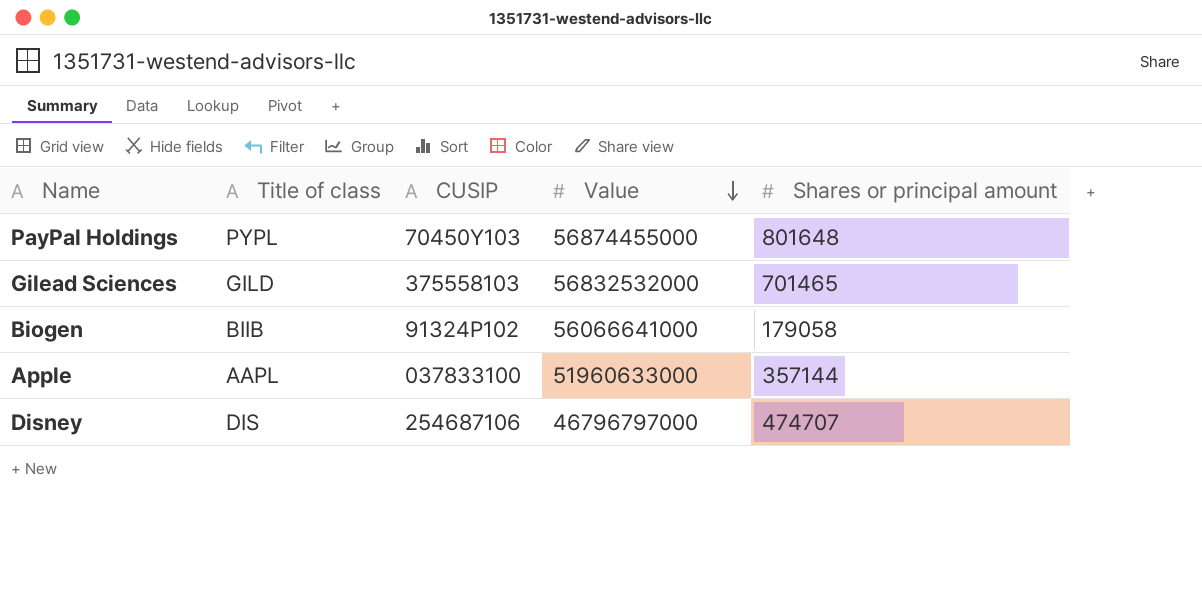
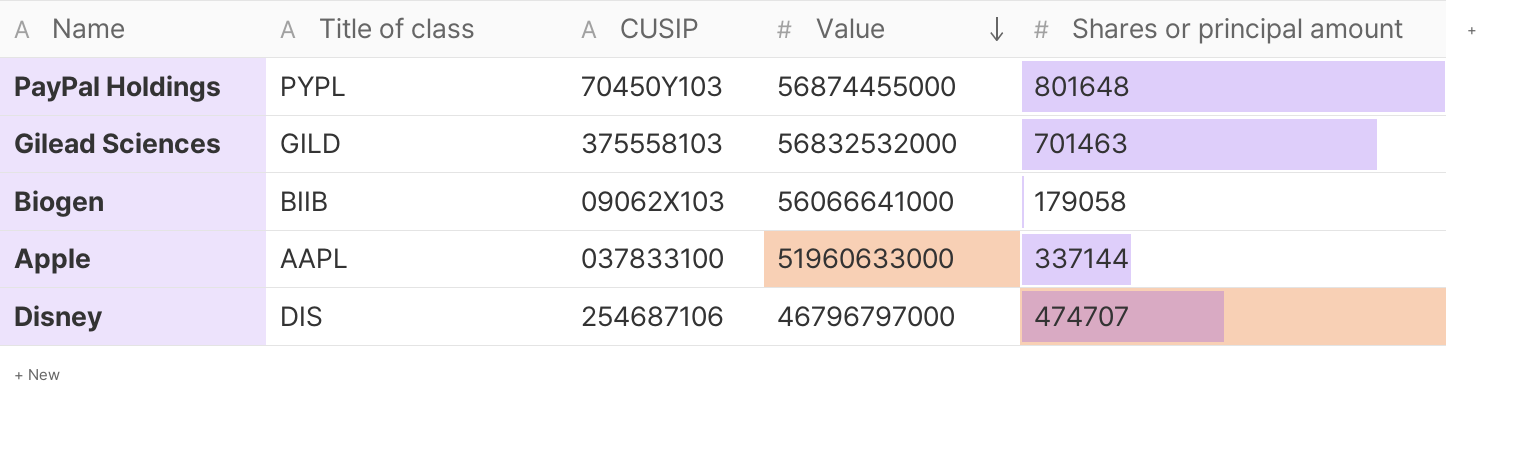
Gilead Sciences | Shares or principal amount: 701465 -> 701463
Biogen | CUSIP: 91324P102 -> 09062X103
Apple | Shares or principal amount: 357144 -> 337144

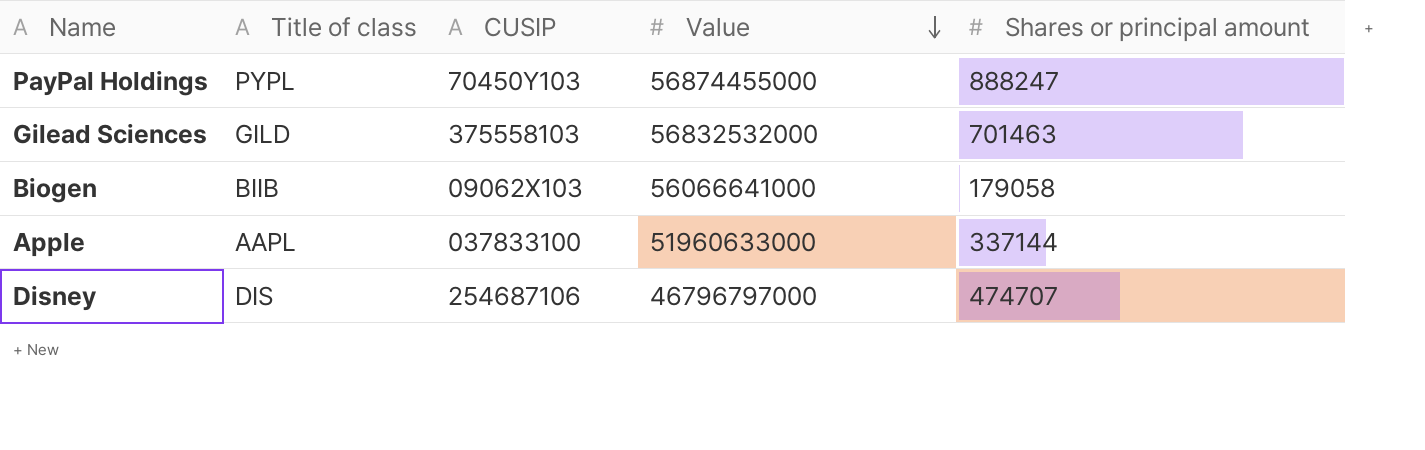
PayPal Holdings | Shares or principal amount: 801648 -> 888247

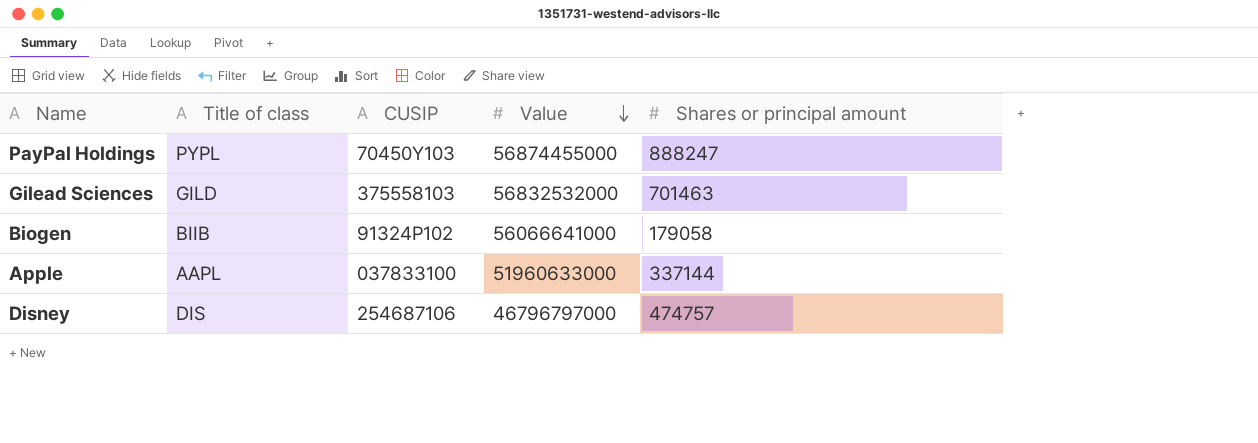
Biogen | CUSIP: 09062X103 -> 91324P102
Disney | Shares or principal amount: 474707 -> 474757

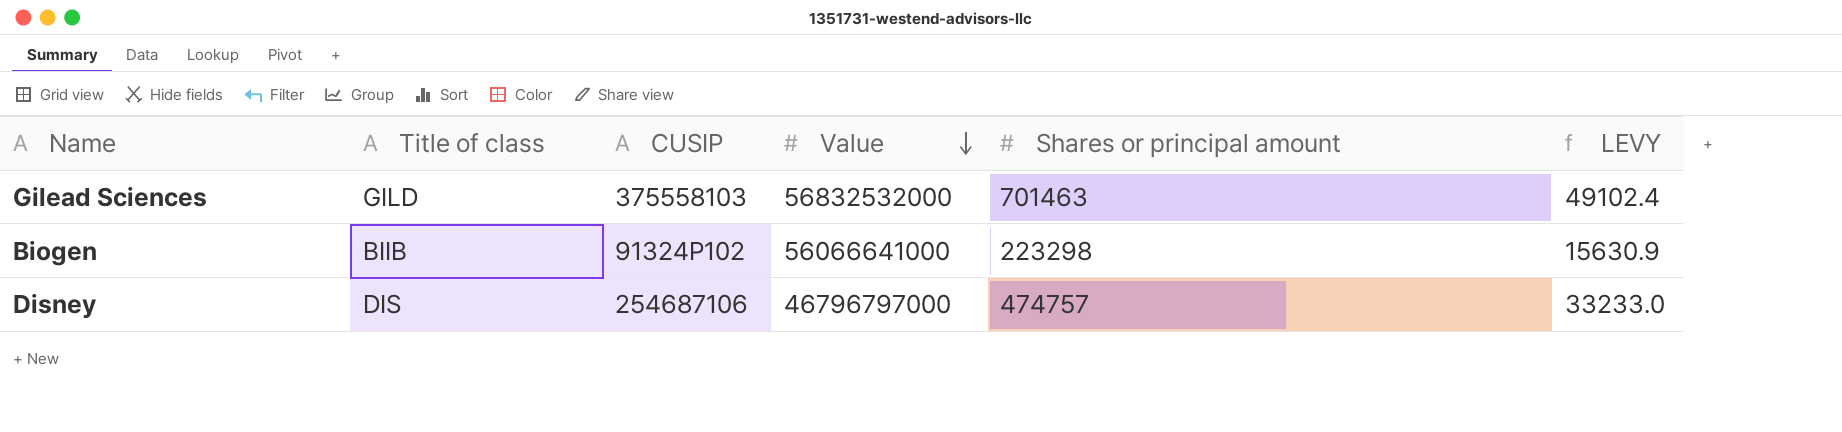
column LEVY | formula: none -> [Shares or principal amount] * 0.07
row PayPal Holdings: PYPL | 70450Y103 | 56874455000 | 888247 -> none
row Apple: AAPL | 037833100 | 51960633000 | 337144 -> none
Biogen | Shares or principal amount: 179058 -> 223298

